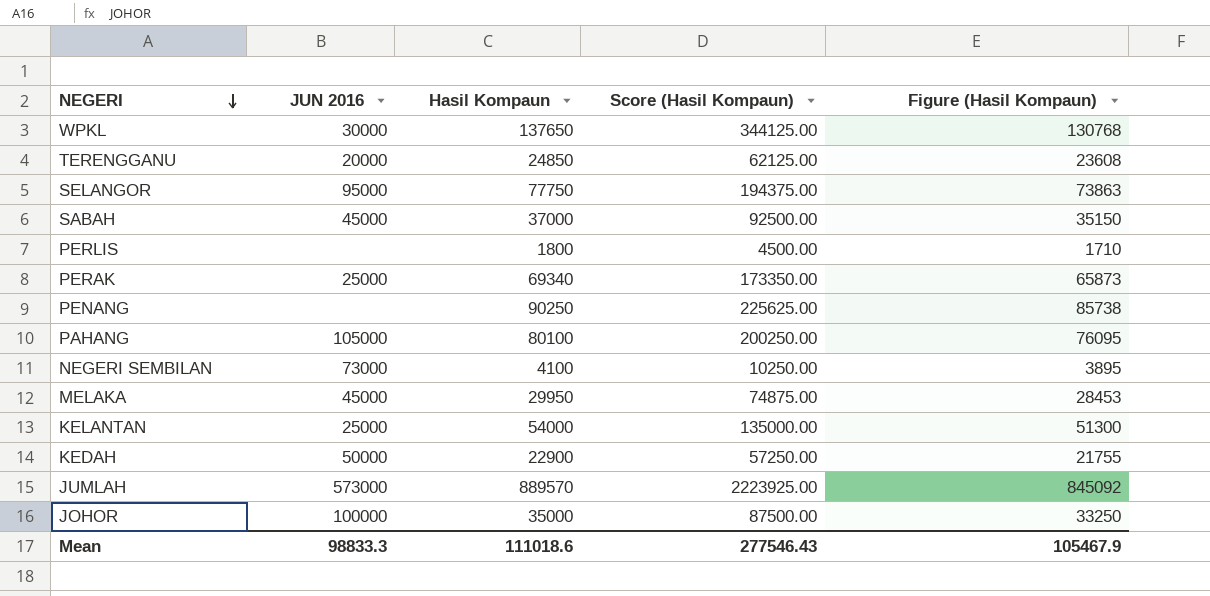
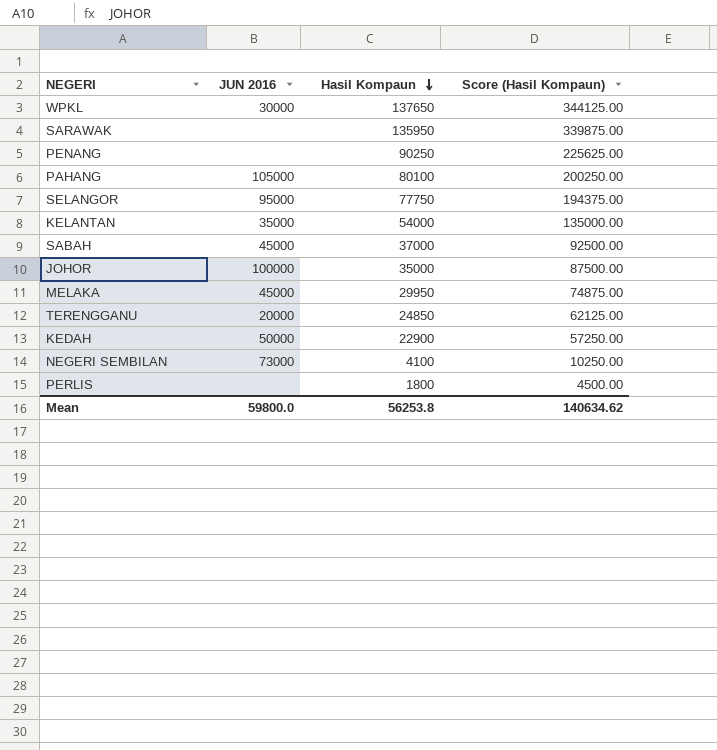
row order: NEGERI descending -> Hasil Kompaun descending
column Figure (Hasil Kompaun) | formula: [Hasil Kompaun] * 0.95 -> none
row PERAK: 25000 | 69340 | 173350.00 | 65873 -> none
row JUMLAH: 573000 | 889570 | 2223925.00 | 845092 -> none
row SARAWAK: none -> none | 135950 | 339875.00
KELANTAN | JUN 2016: 25000 -> 35000
Mean | JUN 2016: 98833.3 -> 59800.0
Mean | Hasil Kompaun: 111018.6 -> 56253.8
Mean | Score (Hasil Kompaun): 277546.43 -> 140634.62

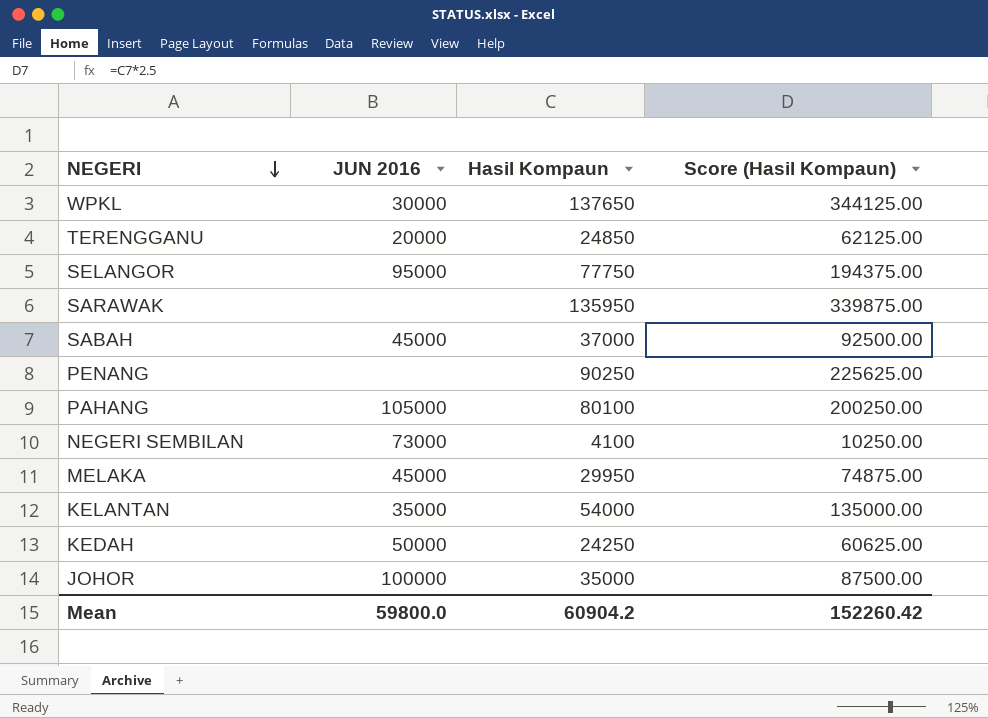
row order: Hasil Kompaun descending -> NEGERI descending
row PERLIS: none | 1800 | 4500.00 -> none
KEDAH | Hasil Kompaun: 22900 -> 24250
KEDAH | Score (Hasil Kompaun): 57250.00 -> 60625.00
Mean | Hasil Kompaun: 56253.8 -> 60904.2
Mean | Score (Hasil Kompaun): 140634.62 -> 152260.42

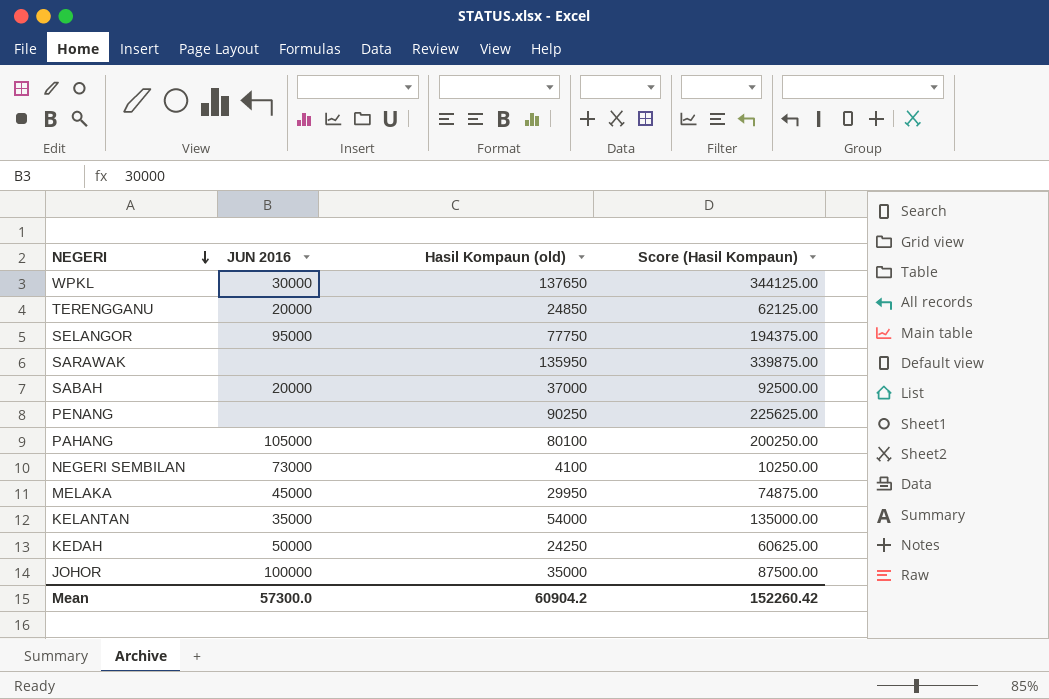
column name: Hasil Kompaun -> Hasil Kompaun (old)
SABAH | JUN 2016: 45000 -> 20000
Mean | JUN 2016: 59800.0 -> 57300.0

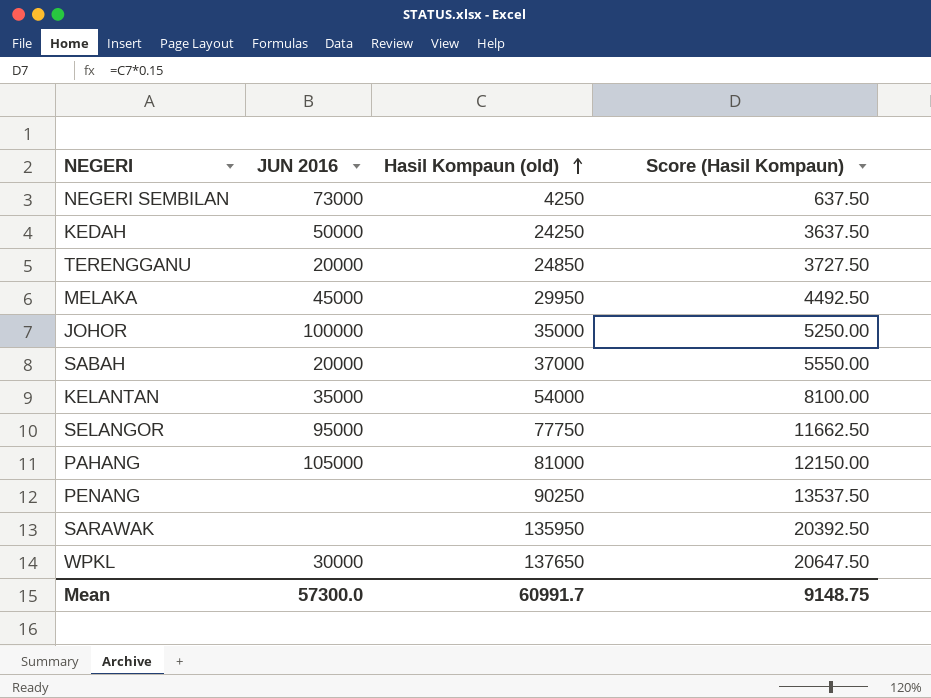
row order: NEGERI descending -> Hasil Kompaun (old) ascending
column Score (Hasil Kompaun) | formula: [Hasil Kompaun (old)] * 2.5 -> [Hasil Kompaun (old)] * 0.15
NEGERI SEMBILAN | Hasil Kompaun (old): 4100 -> 4250
PAHANG | Hasil Kompaun (old): 80100 -> 81000
Mean | Hasil Kompaun (old): 60904.2 -> 60991.7
Mean | Score (Hasil Kompaun): 152260.42 -> 9148.75

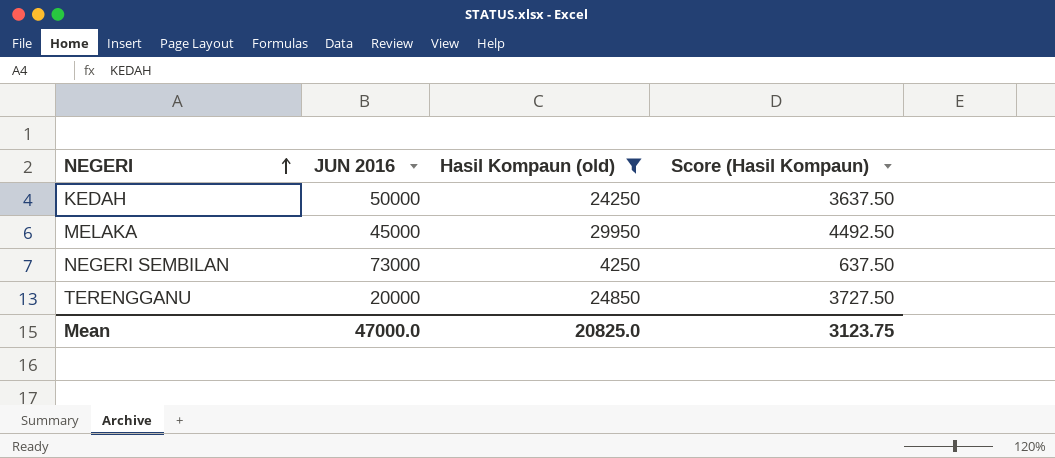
filter: none -> Hasil Kompaun (old) <= 29950
row order: Hasil Kompaun (old) ascending -> NEGERI ascending
Mean | JUN 2016: 57300.0 -> 47000.0
Mean | Hasil Kompaun (old): 60991.7 -> 20825.0
Mean | Score (Hasil Kompaun): 9148.75 -> 3123.75

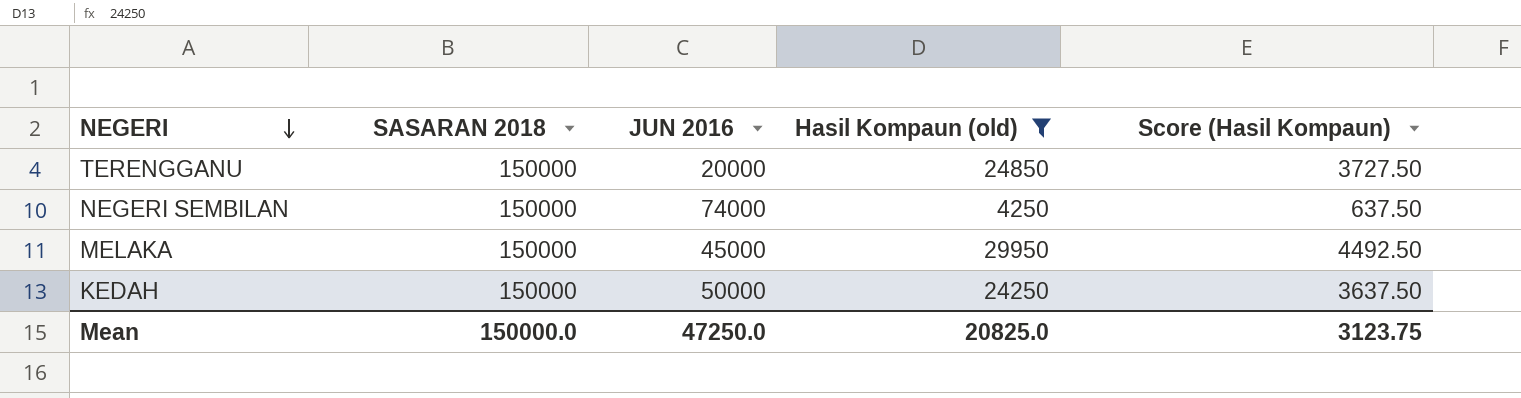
row order: NEGERI ascending -> NEGERI descending
column SASARAN 2018 | position: none -> 2
NEGERI SEMBILAN | JUN 2016: 73000 -> 74000
Mean | JUN 2016: 47000.0 -> 47250.0

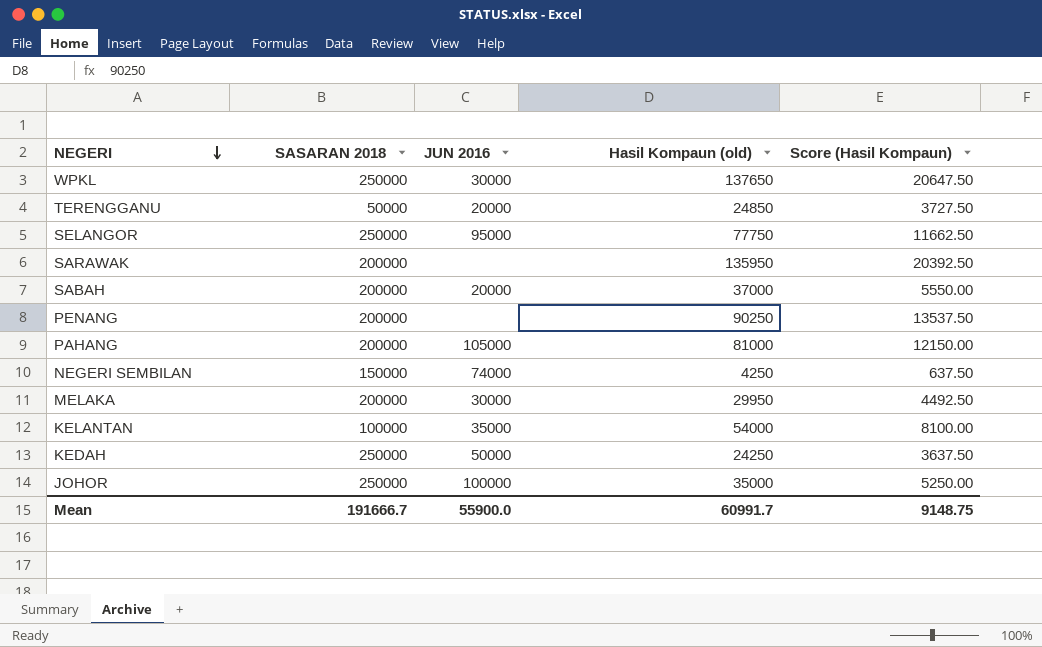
filter: Hasil Kompaun (old) <= 29950 -> none
TERENGGANU | SASARAN 2018: 150000 -> 50000
MELAKA | SASARAN 2018: 150000 -> 200000
MELAKA | JUN 2016: 45000 -> 30000
KEDAH | SASARAN 2018: 150000 -> 250000
Mean | SASARAN 2018: 150000.0 -> 191666.7
Mean | JUN 2016: 47250.0 -> 55900.0
Mean | Hasil Kompaun (old): 20825.0 -> 60991.7
Mean | Score (Hasil Kompaun): 3123.75 -> 9148.75

